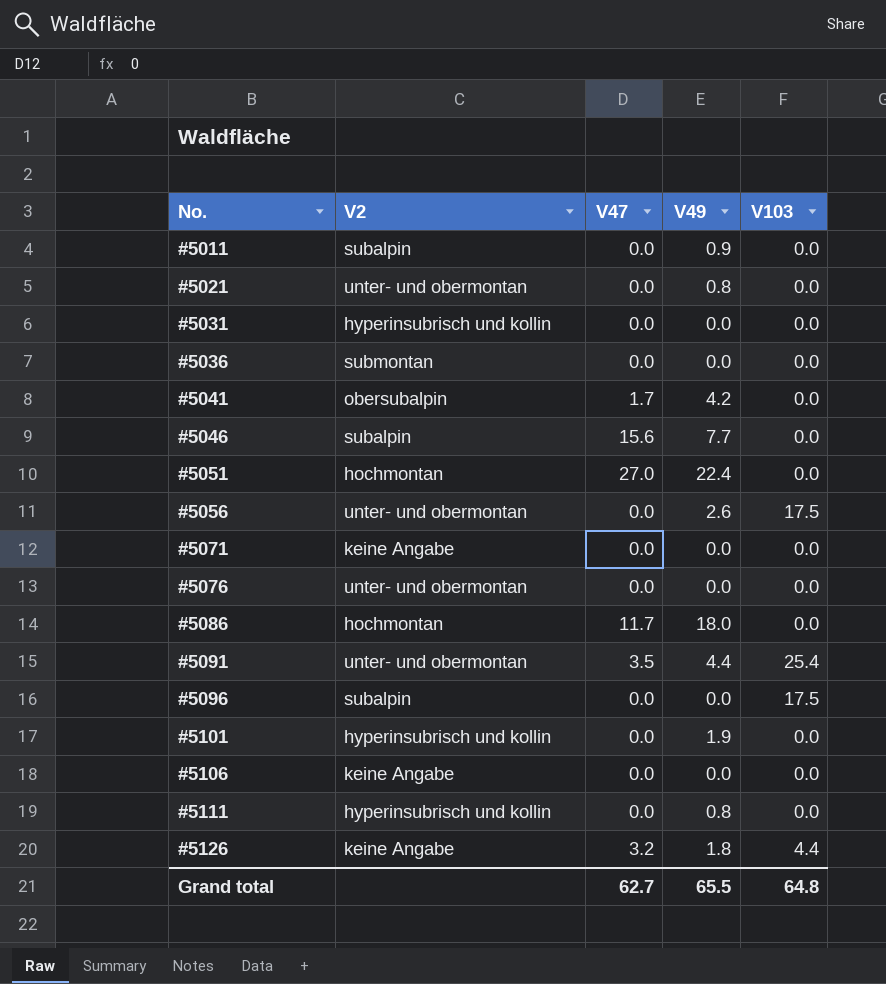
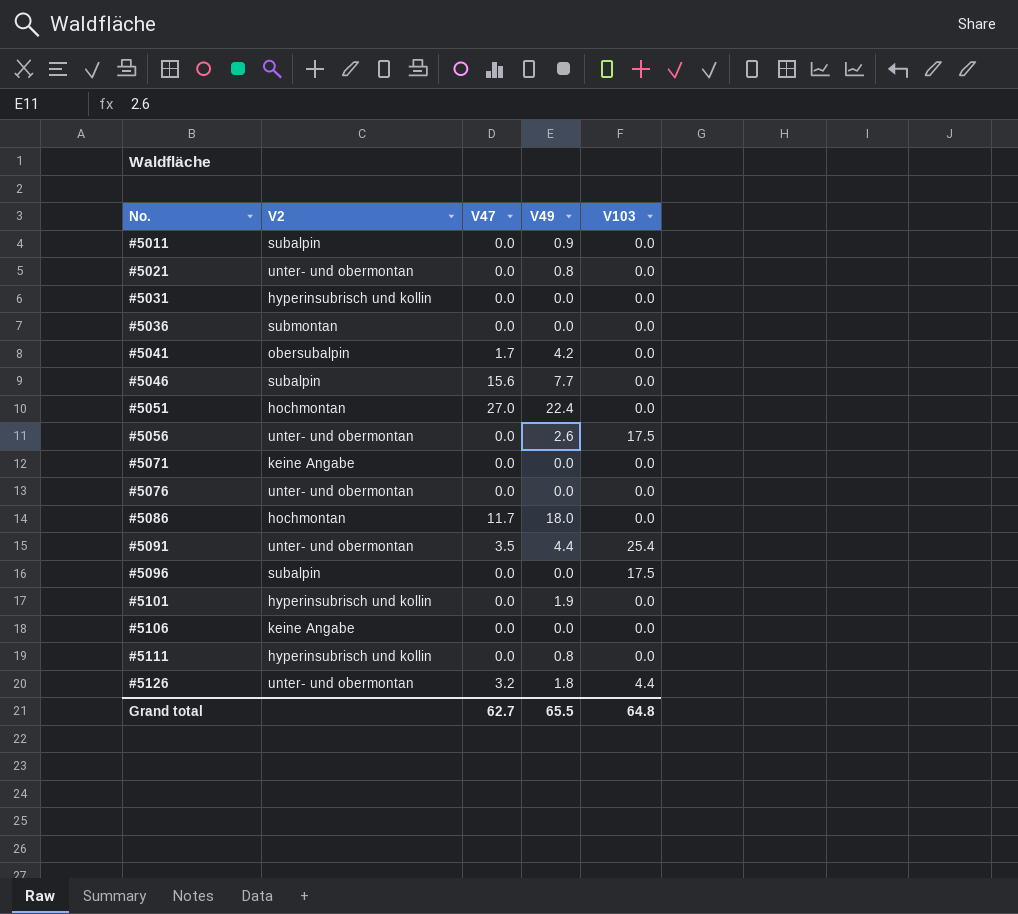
#5126 | V2: keine Angabe -> unter- und obermontan

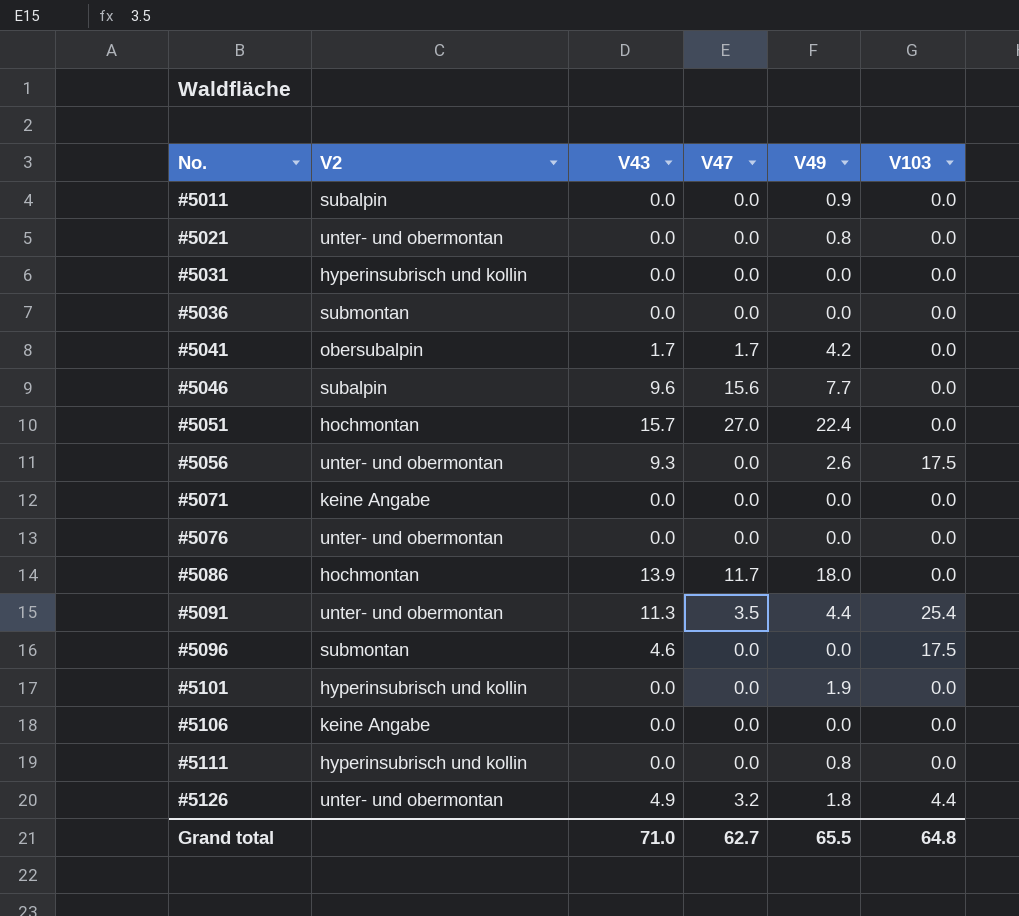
column V43 | position: none -> 3
#5096 | V2: subalpin -> submontan

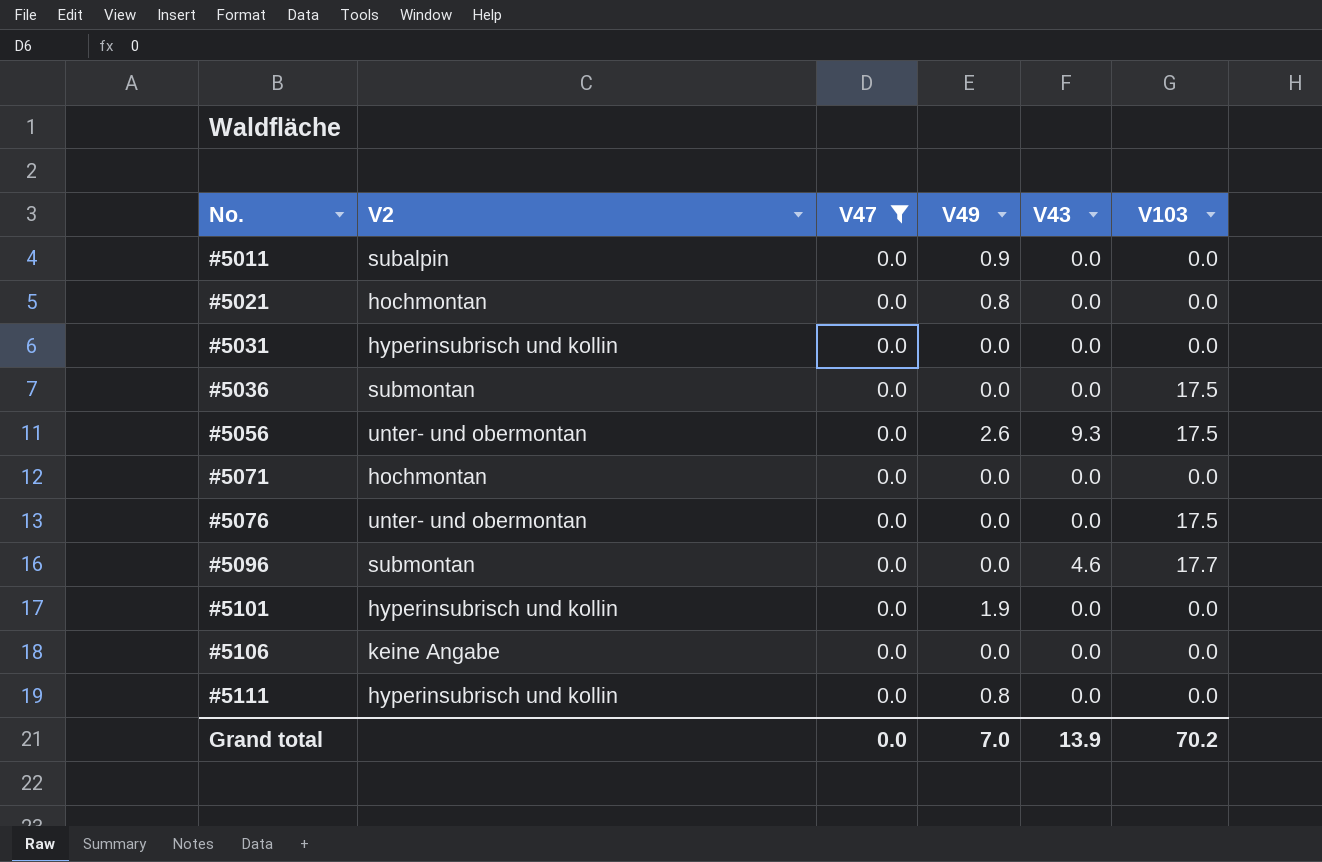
filter: none -> V47 = 0.0
column V43 | position: 3 -> 5
#5021 | V2: unter- und obermontan -> hochmontan
#5036 | V103: 0.0 -> 17.5
#5071 | V2: keine Angabe -> hochmontan
#5076 | V103: 0.0 -> 17.5
#5096 | V103: 17.5 -> 17.7
Grand total | V47: 62.7 -> 0.0
Grand total | V49: 65.5 -> 7.0
Grand total | V43: 71.0 -> 13.9
Grand total | V103: 64.8 -> 70.2

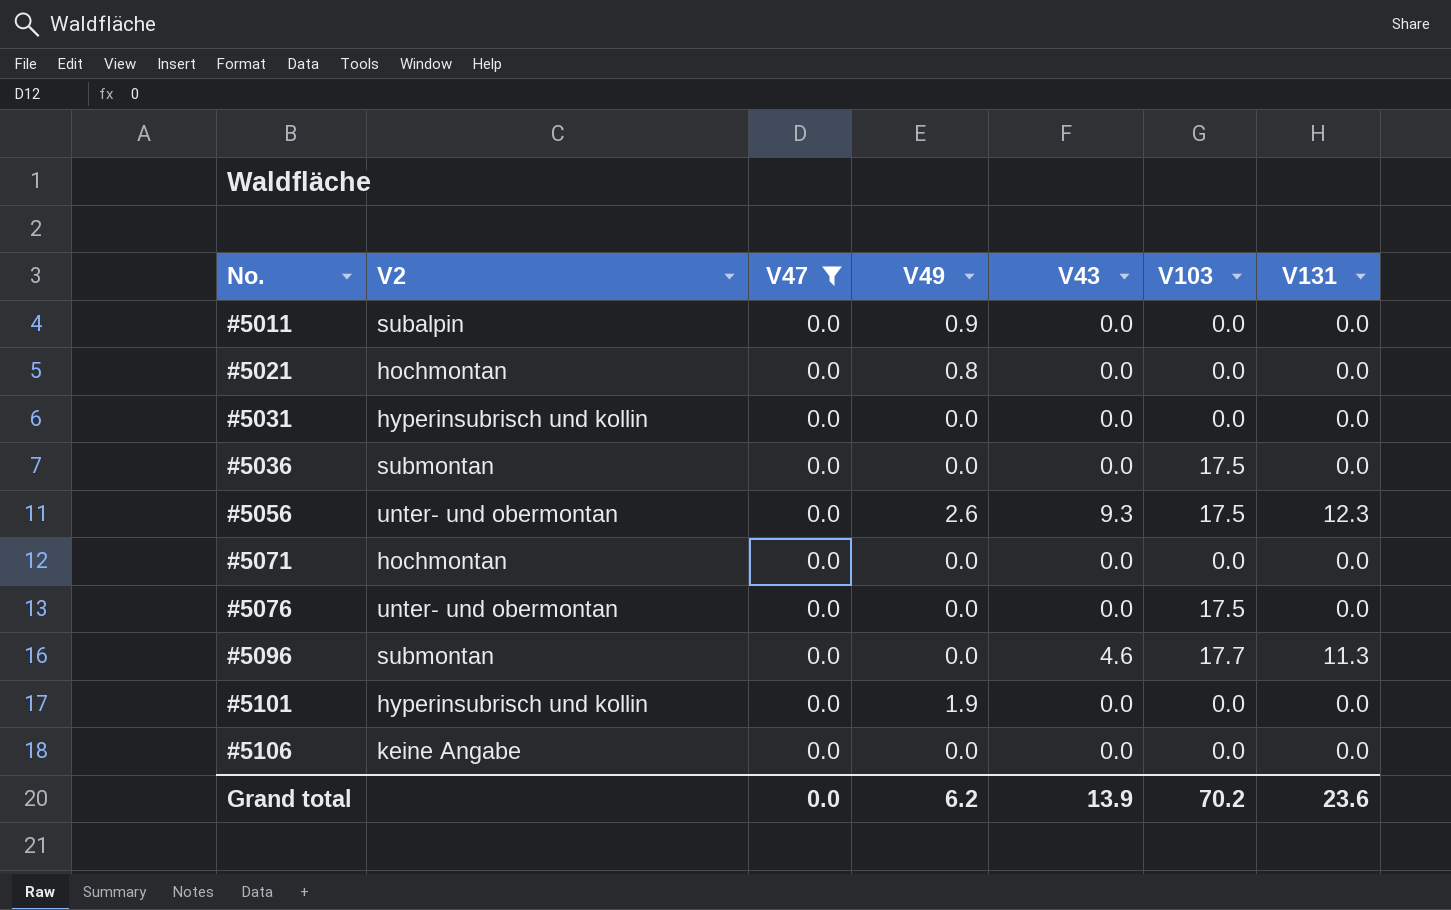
column V131 | position: none -> 7
row #5111: hyperinsubrisch und kollin | 0.0 | 0.8 | 0.0 | 0.0 -> none
Grand total | V49: 7.0 -> 6.2

